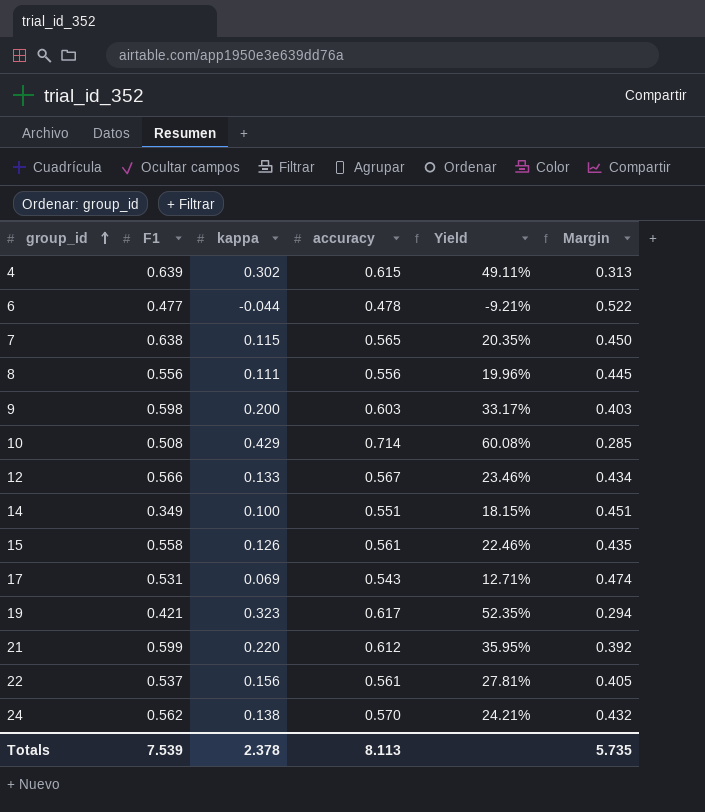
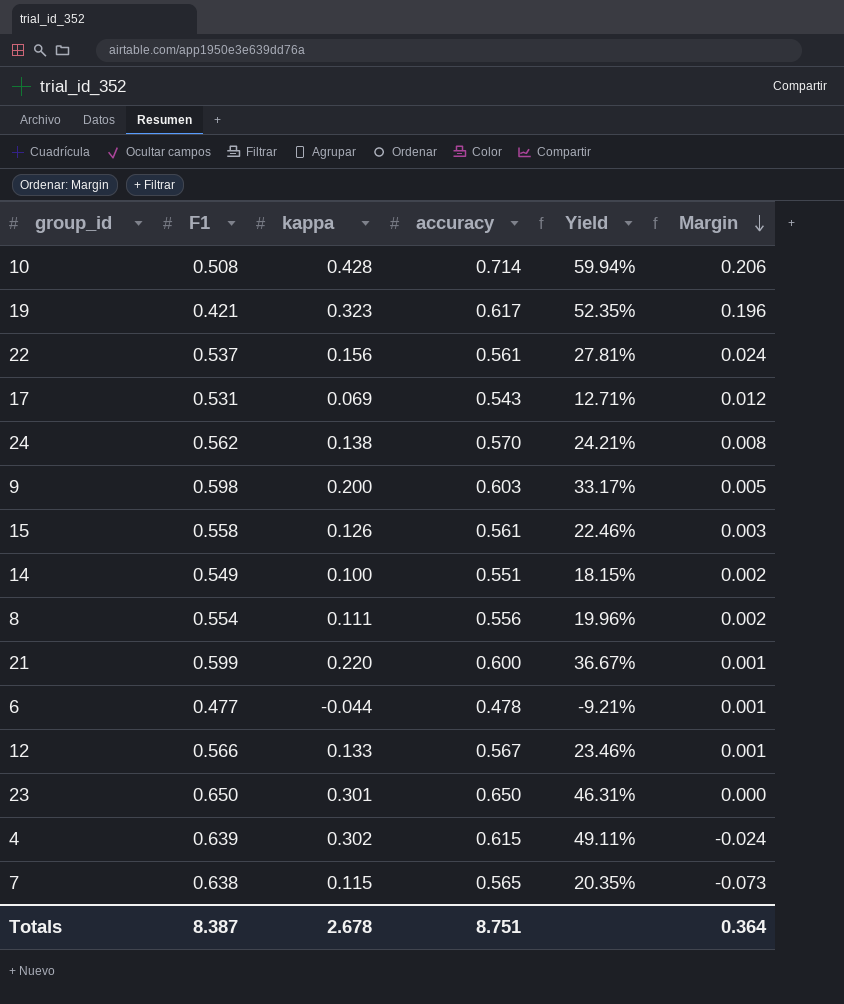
row order: group_id ascending -> Margin descending
column Margin | formula: [accuracy] - [kappa] -> [accuracy] - [F1]
10 | kappa: 0.429 -> 0.428
10 | Yield: 60.08% -> 59.94%
14 | F1: 0.349 -> 0.549
8 | F1: 0.556 -> 0.554
21 | accuracy: 0.612 -> 0.600
21 | Yield: 35.95% -> 36.67%
row 23: none -> 0.650 | 0.301 | 0.650 | 46.31% | 0.000
Totals | F1: 7.539 -> 8.387
Totals | kappa: 2.378 -> 2.678
Totals | accuracy: 8.113 -> 8.751
Totals | Margin: 5.735 -> 0.364

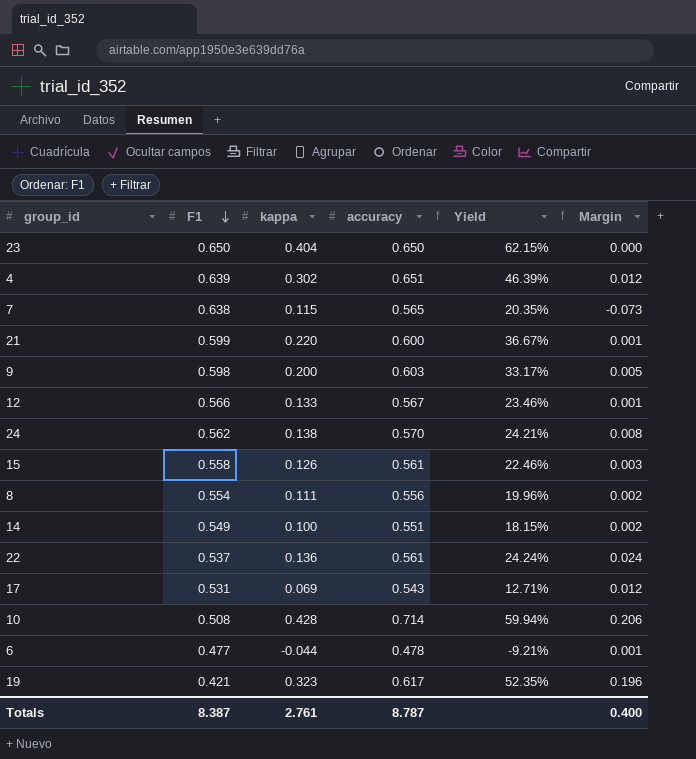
row order: Margin descending -> F1 descending
23 | kappa: 0.301 -> 0.404
23 | Yield: 46.31% -> 62.15%
4 | accuracy: 0.615 -> 0.651
4 | Yield: 49.11% -> 46.39%
4 | Margin: -0.024 -> 0.012
22 | kappa: 0.156 -> 0.136
22 | Yield: 27.81% -> 24.24%
Totals | kappa: 2.678 -> 2.761
Totals | accuracy: 8.751 -> 8.787
Totals | Margin: 0.364 -> 0.400

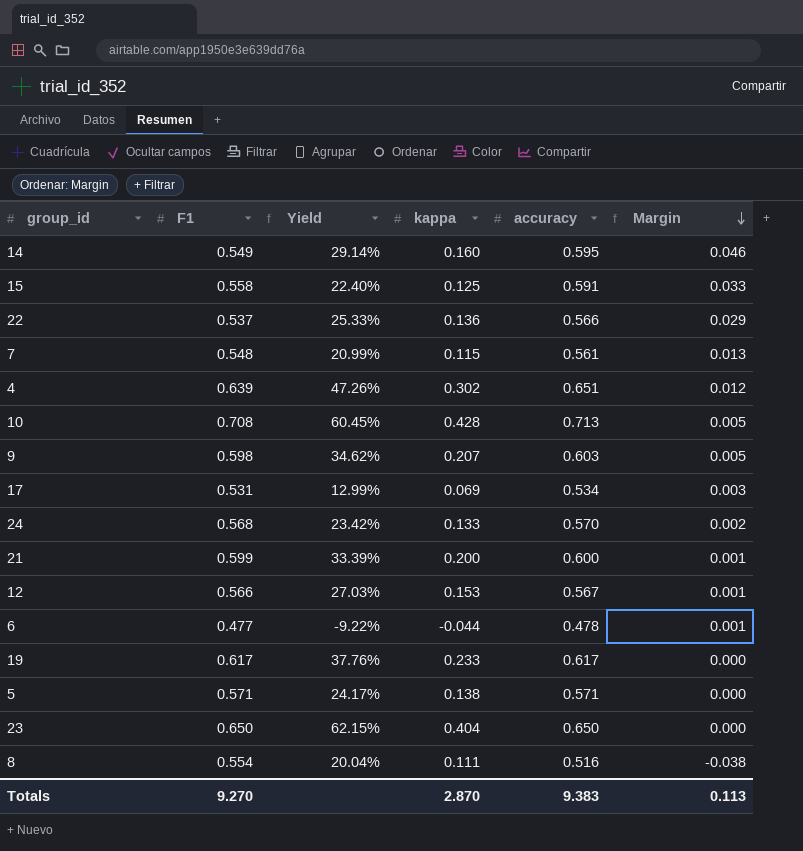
row order: F1 descending -> Margin descending
column Yield | formula: [kappa] / [accuracy] -> [kappa] / [F1]
column Yield | position: 5 -> 3
14 | kappa: 0.100 -> 0.160
14 | accuracy: 0.551 -> 0.595
14 | Margin: 0.002 -> 0.046
15 | kappa: 0.126 -> 0.125
15 | accuracy: 0.561 -> 0.591
15 | Margin: 0.003 -> 0.033
22 | accuracy: 0.561 -> 0.566
22 | Margin: 0.024 -> 0.029
7 | F1: 0.638 -> 0.548
7 | accuracy: 0.565 -> 0.561
7 | Margin: -0.073 -> 0.013
10 | F1: 0.508 -> 0.708
10 | accuracy: 0.714 -> 0.713
10 | Margin: 0.206 -> 0.005
9 | kappa: 0.200 -> 0.207
17 | accuracy: 0.543 -> 0.534
17 | Margin: 0.012 -> 0.003
24 | F1: 0.562 -> 0.568
24 | kappa: 0.138 -> 0.133
24 | Margin: 0.008 -> 0.002
21 | kappa: 0.220 -> 0.200
12 | kappa: 0.133 -> 0.153
19 | F1: 0.421 -> 0.617
19 | kappa: 0.323 -> 0.233
19 | Margin: 0.196 -> 0.000
row 5: none -> 0.571 | 24.17% | 0.138 | 0.571 | 0.000
8 | accuracy: 0.556 -> 0.516
8 | Margin: 0.002 -> -0.038
Totals | F1: 8.387 -> 9.270
Totals | kappa: 2.761 -> 2.870
Totals | accuracy: 8.787 -> 9.383
Totals | Margin: 0.400 -> 0.113

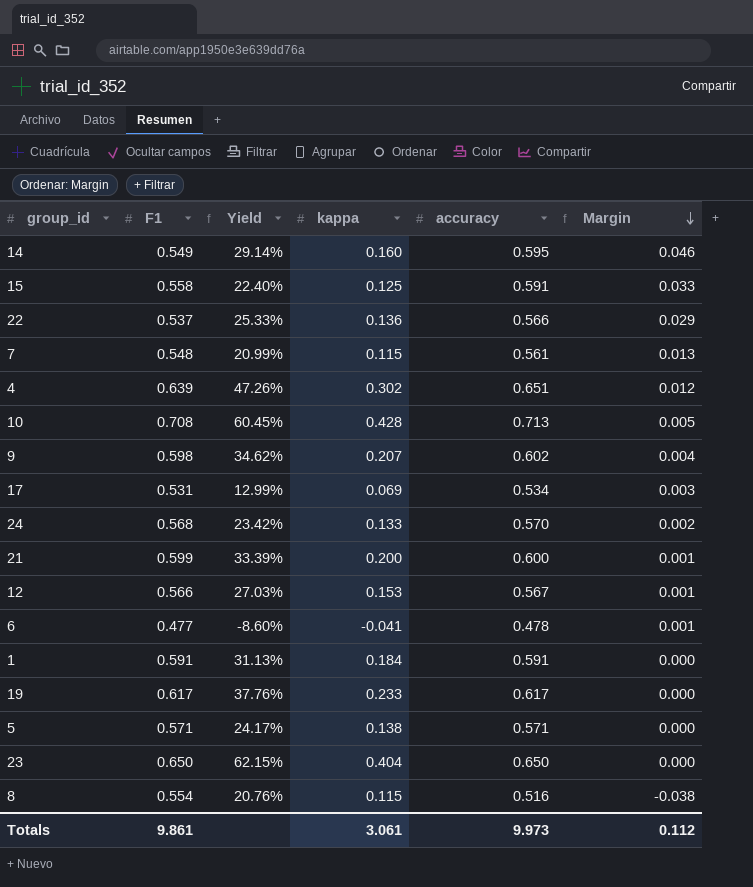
9 | accuracy: 0.603 -> 0.602
9 | Margin: 0.005 -> 0.004
6 | Yield: -9.22% -> -8.60%
6 | kappa: -0.044 -> -0.041
row 1: none -> 0.591 | 31.13% | 0.184 | 0.591 | 0.000
8 | Yield: 20.04% -> 20.76%
8 | kappa: 0.111 -> 0.115
Totals | F1: 9.270 -> 9.861
Totals | kappa: 2.870 -> 3.061
Totals | accuracy: 9.383 -> 9.973
Totals | Margin: 0.113 -> 0.112

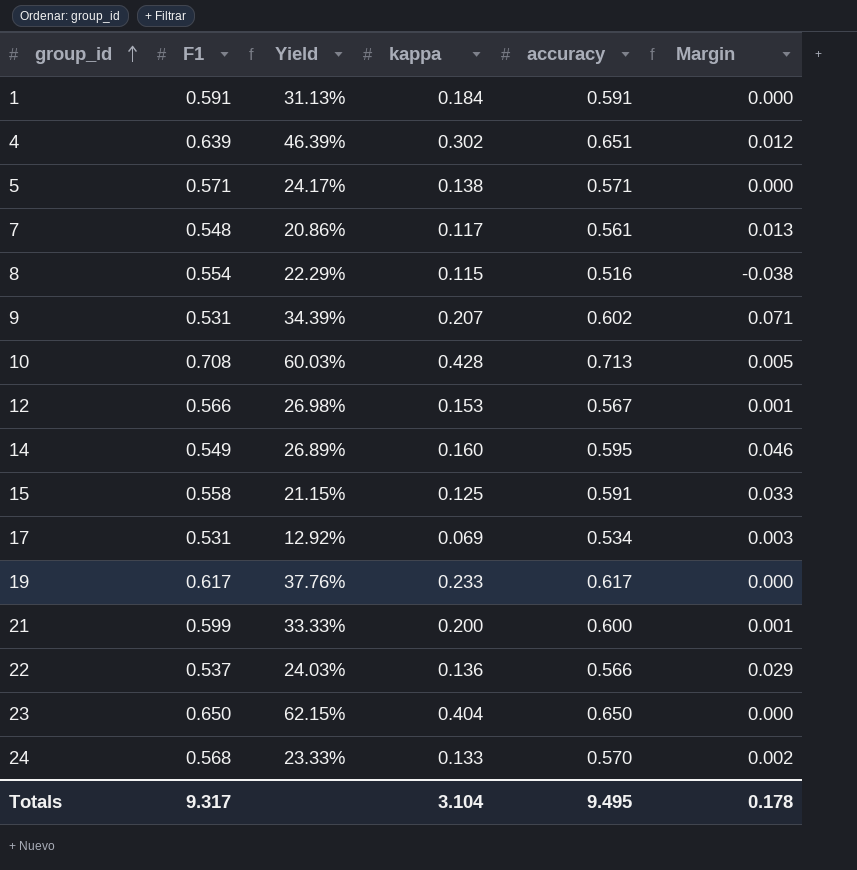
row order: Margin descending -> group_id ascending
column Yield | formula: [kappa] / [F1] -> [kappa] / [accuracy]
row 6: 0.477 | -8.60% | -0.041 | 0.478 | 0.001 -> none
7 | kappa: 0.115 -> 0.117
9 | F1: 0.598 -> 0.531
9 | Margin: 0.004 -> 0.071
Totals | F1: 9.861 -> 9.317
Totals | kappa: 3.061 -> 3.104
Totals | accuracy: 9.973 -> 9.495
Totals | Margin: 0.112 -> 0.178

